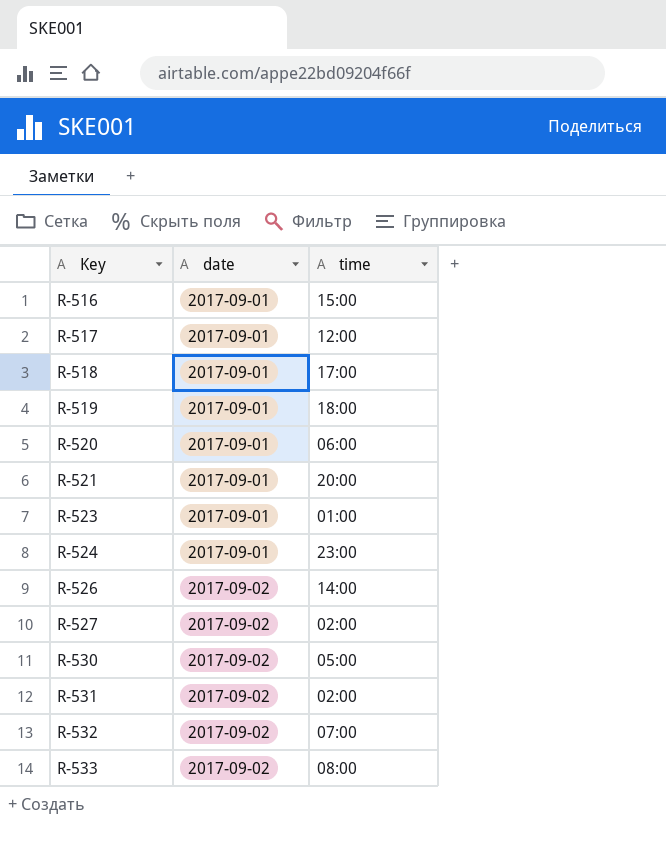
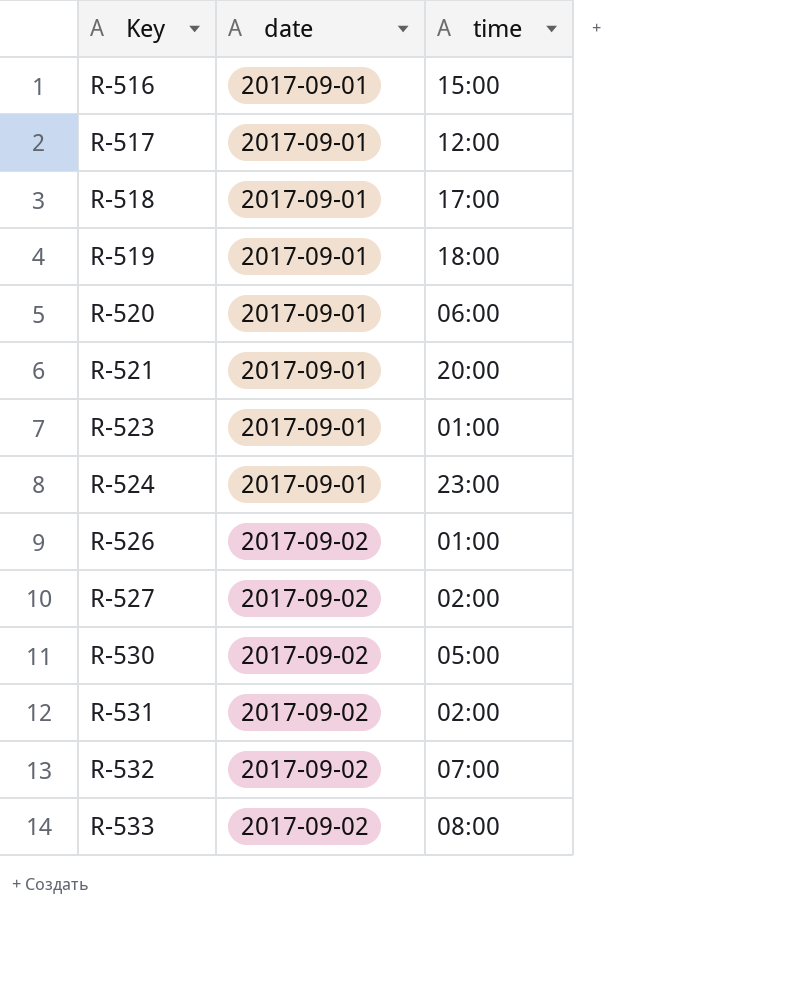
R-526 | time: 14:00 -> 01:00

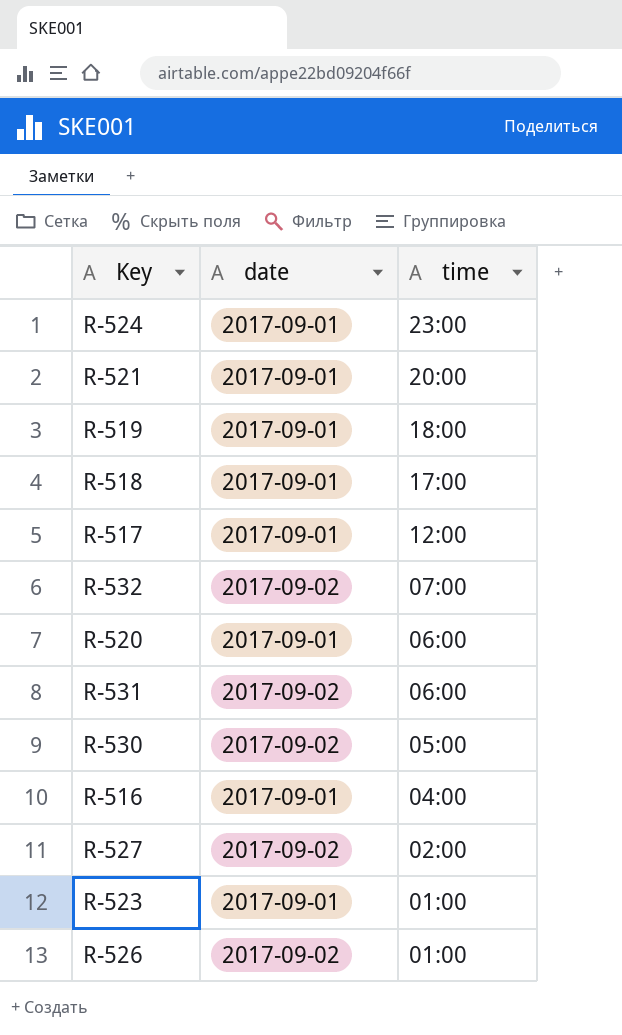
row order: Key ascending -> time descending
row R-533: 2017-09-02 | 08:00 -> none
R-531 | time: 02:00 -> 06:00
R-516 | time: 15:00 -> 04:00

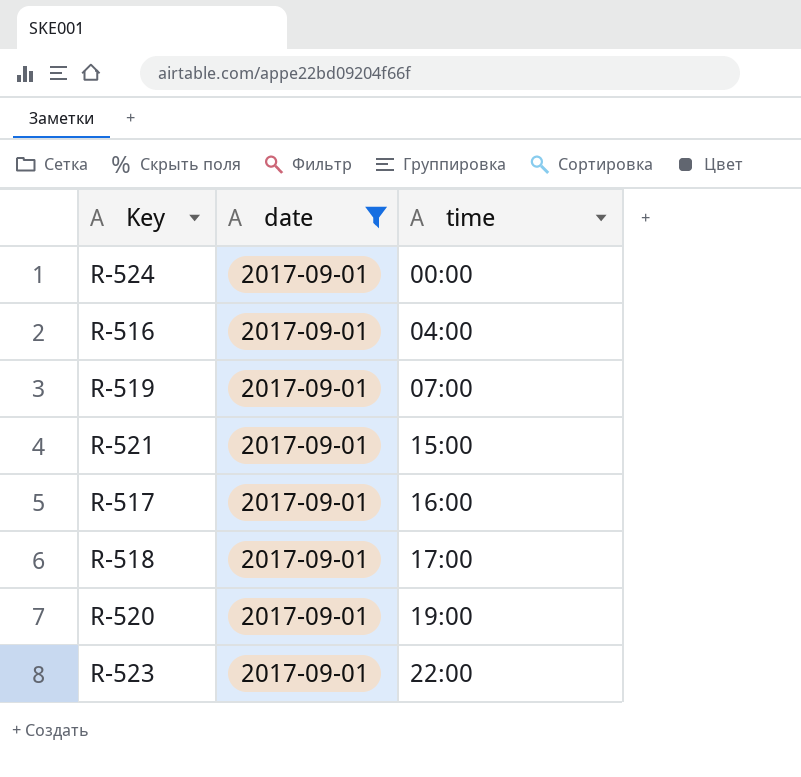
filter: none -> date = 2017-09-01
row order: time descending -> time ascending
R-524 | time: 23:00 -> 00:00
R-519 | time: 18:00 -> 07:00
R-521 | time: 20:00 -> 15:00
R-517 | time: 12:00 -> 16:00
R-520 | time: 06:00 -> 19:00
R-523 | time: 01:00 -> 22:00

